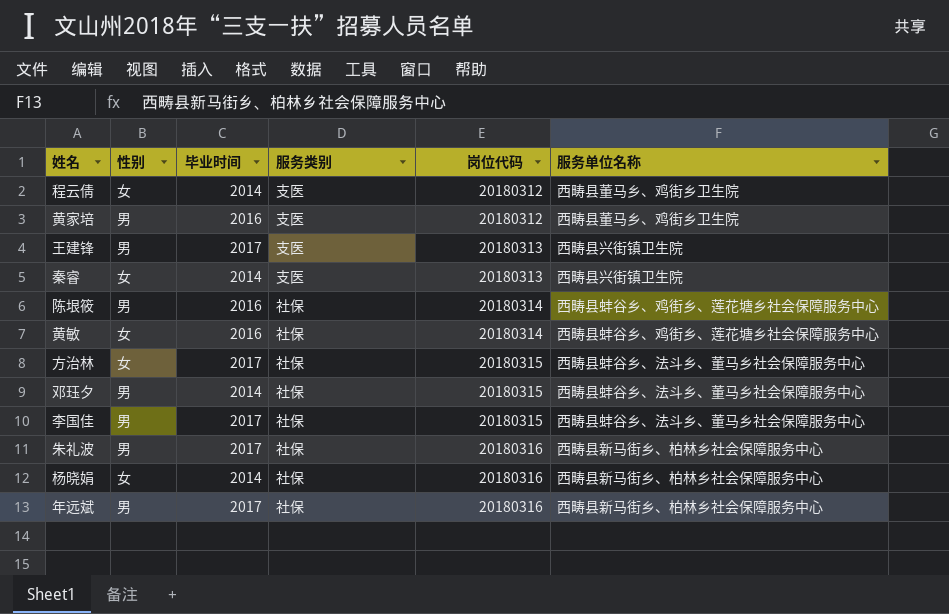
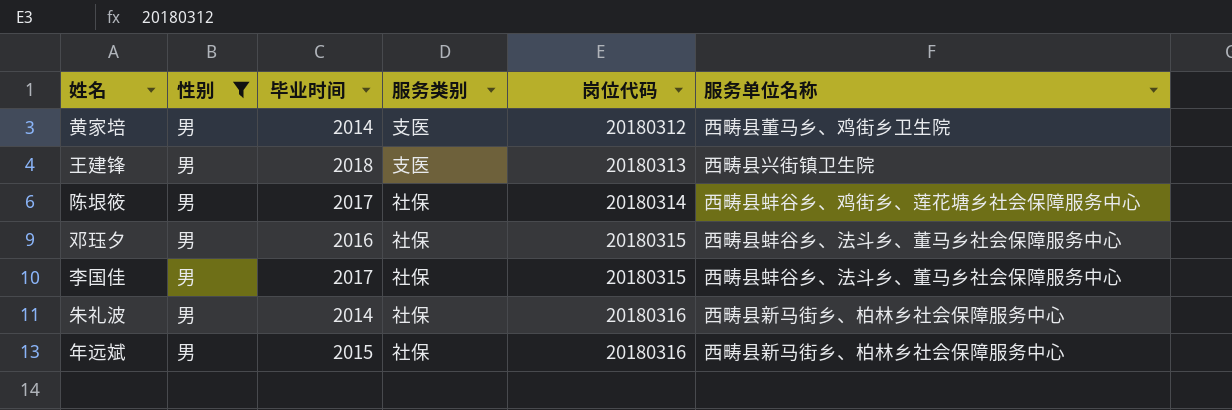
filter: none -> 性别 = 男
黄家培 | 毕业时间: 2016 -> 2014
王建锋 | 毕业时间: 2017 -> 2018
陈垠筱 | 毕业时间: 2016 -> 2017
邓珏夕 | 毕业时间: 2014 -> 2016
朱礼波 | 毕业时间: 2017 -> 2014
年远斌 | 毕业时间: 2017 -> 2015

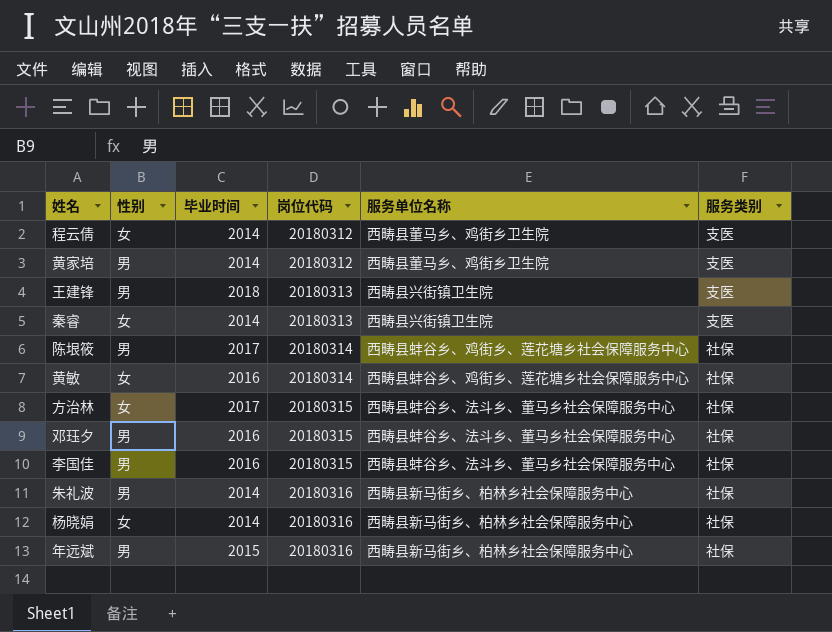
filter: 性别 = 男 -> none
column 服务类别 | position: 4 -> 6
李国佳 | 毕业时间: 2017 -> 2016

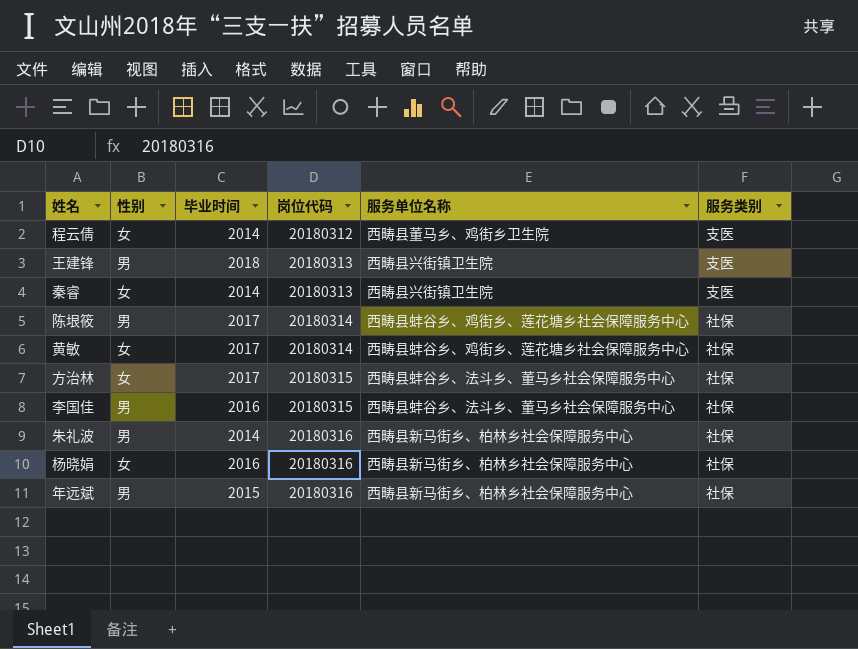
row 黄家培: 男 | 2014 | 20180312 | 西畴县董马乡、鸡街乡卫生院 | 支医 -> none
row 邓珏夕: 男 | 2016 | 20180315 | 西畴县蚌谷乡、法斗乡、董马乡社会保障服务中心 | 社保 -> none
黄敏 | 毕业时间: 2016 -> 2017
杨晓娟 | 毕业时间: 2014 -> 2016

